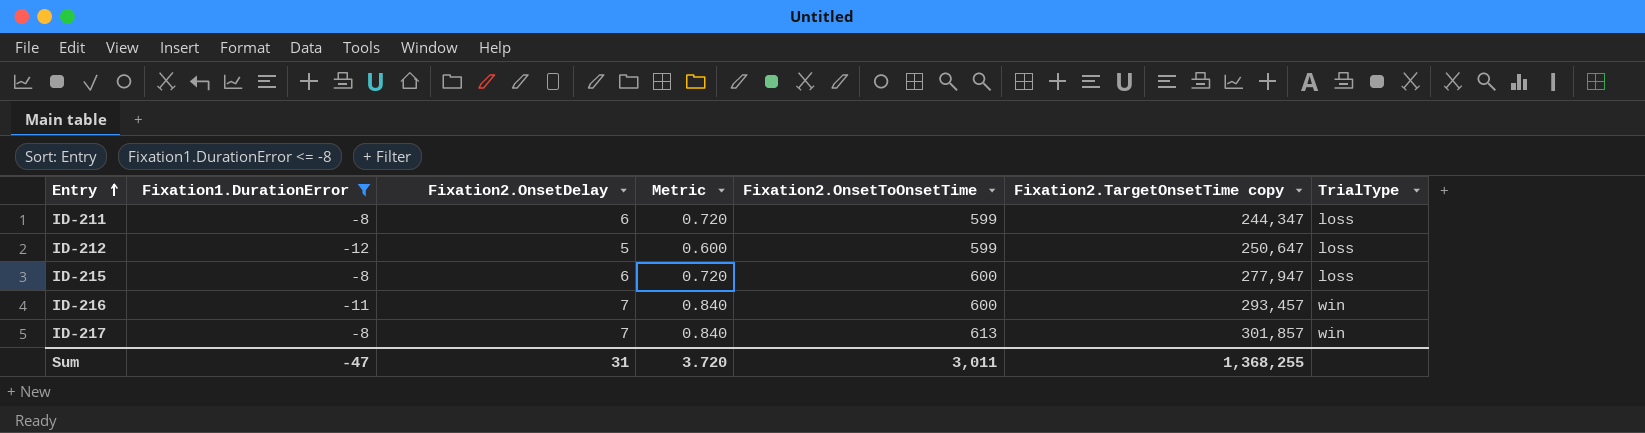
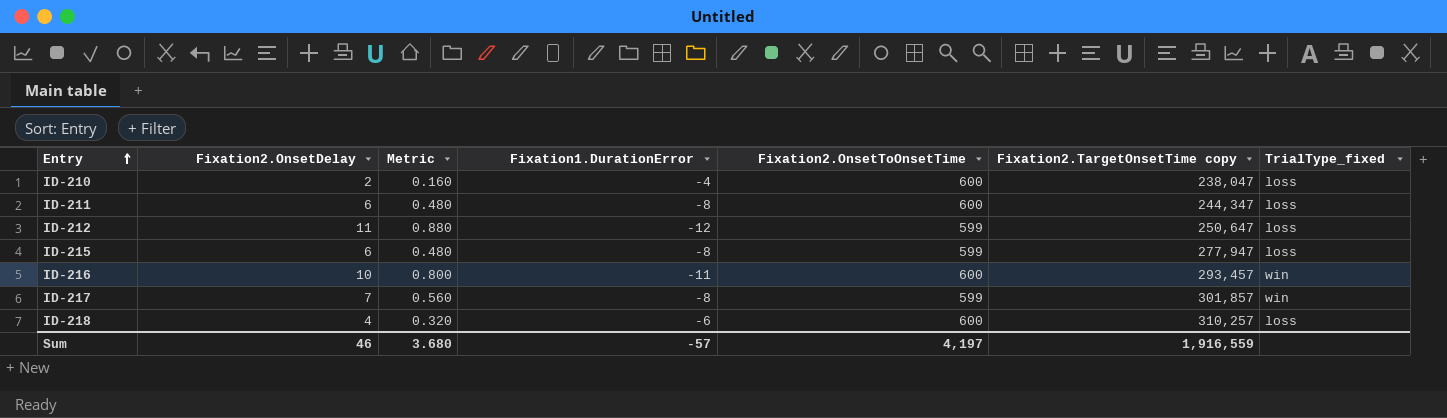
filter: Fixation1.DurationError <= -8 -> none
column Metric | formula: [Fixation2.OnsetDelay] * 0.12 -> [Fixation2.OnsetDelay] * 0.08
column Fixation1.DurationError | position: 2 -> 4
column name: TrialType -> TrialType_fixed
ID-211 | Fixation2.OnsetToOnsetTime: 599 -> 600
ID-212 | Fixation2.OnsetDelay: 5 -> 11
ID-215 | Fixation2.OnsetToOnsetTime: 600 -> 599
ID-216 | Fixation2.OnsetDelay: 7 -> 10
ID-217 | Fixation2.OnsetToOnsetTime: 613 -> 599
Sum | Fixation2.OnsetDelay: 31 -> 46
Sum | Metric: 3.720 -> 3.680
Sum | Fixation1.DurationError: -47 -> -57
Sum | Fixation2.OnsetToOnsetTime: 3,011 -> 4,197
Sum | Fixation2.TargetOnsetTime copy: 1,368,255 -> 1,916,559

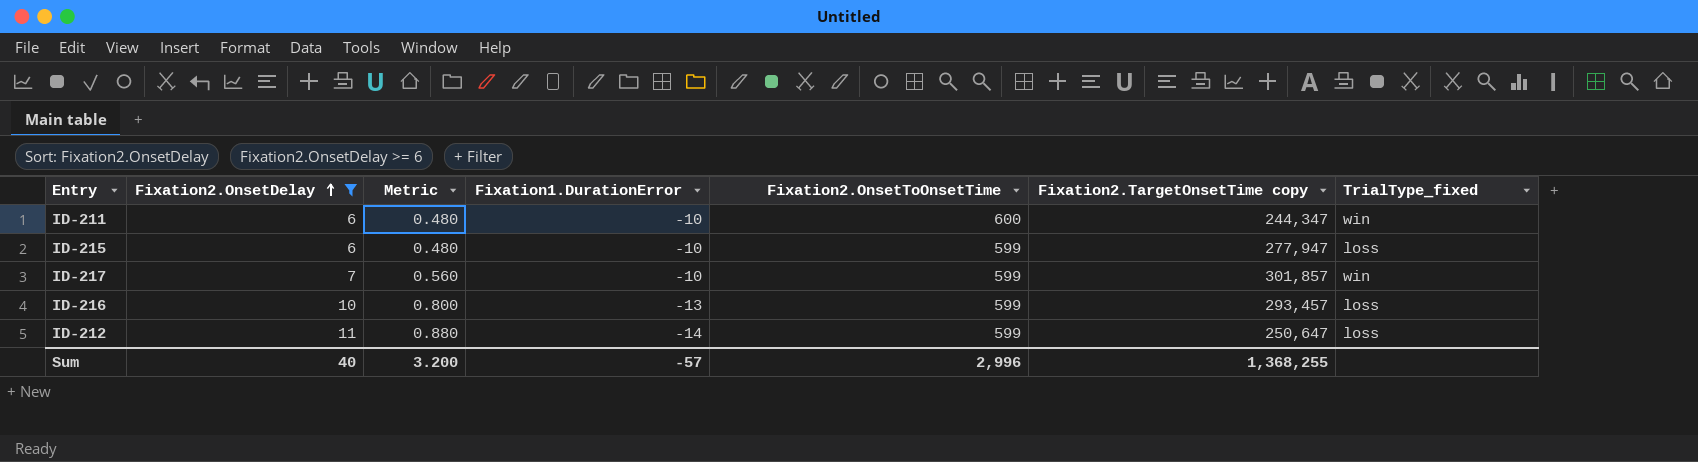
filter: none -> Fixation2.OnsetDelay >= 6
row order: Entry ascending -> Fixation2.OnsetDelay ascending
ID-211 | Fixation1.DurationError: -8 -> -10
ID-211 | TrialType_fixed: loss -> win
ID-215 | Fixation1.DurationError: -8 -> -10
ID-217 | Fixation1.DurationError: -8 -> -10
ID-216 | Fixation1.DurationError: -11 -> -13
ID-216 | Fixation2.OnsetToOnsetTime: 600 -> 599
ID-216 | TrialType_fixed: win -> loss
ID-212 | Fixation1.DurationError: -12 -> -14
Sum | Fixation2.OnsetDelay: 46 -> 40
Sum | Metric: 3.680 -> 3.200
Sum | Fixation2.OnsetToOnsetTime: 4,197 -> 2,996
Sum | Fixation2.TargetOnsetTime copy: 1,916,559 -> 1,368,255

